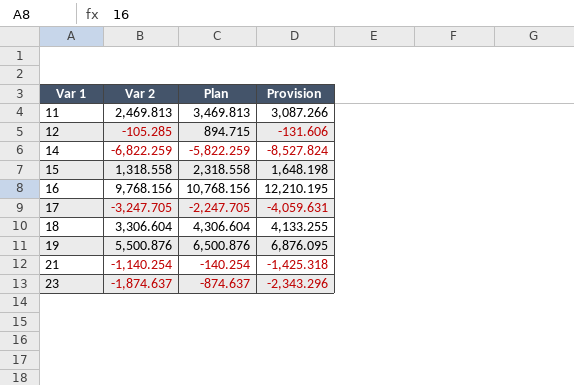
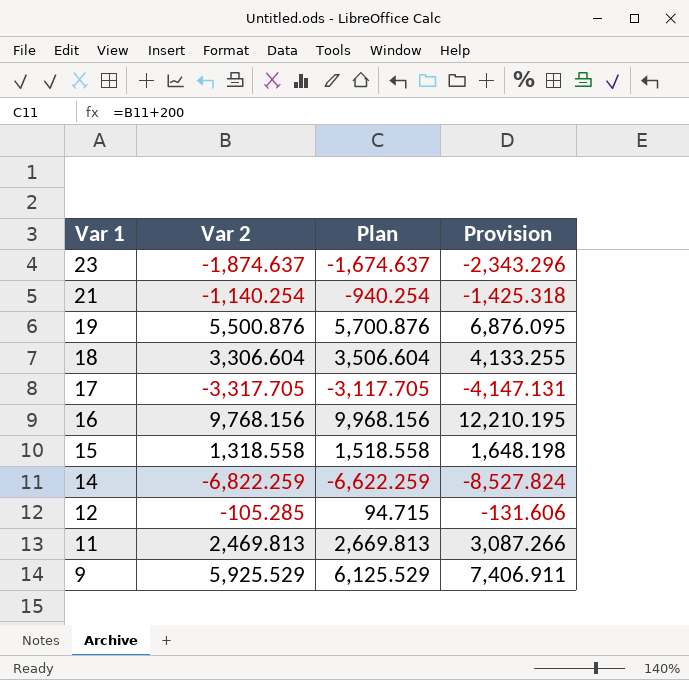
row order: Var 1 ascending -> Var 1 descending
column Plan | formula: [Var 2] + 1000 -> [Var 2] + 200
17 | Var 2: -3,247.705 -> -3,317.705
17 | Provision: -4,059.631 -> -4,147.131
row 9: none -> 5,925.529 | 6,125.529 | 7,406.911

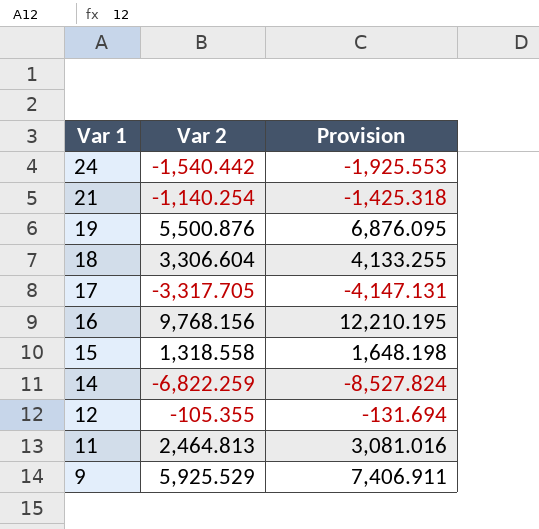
column Plan | formula: [Var 2] + 200 -> none
row 23: -1,874.637 | -1,674.637 | -2,343.296 -> none
row 24: none -> -1,540.442 | -1,925.553
12 | Var 2: -105.285 -> -105.355
12 | Provision: -131.606 -> -131.694
11 | Var 2: 2,469.813 -> 2,464.813
11 | Provision: 3,087.266 -> 3,081.016

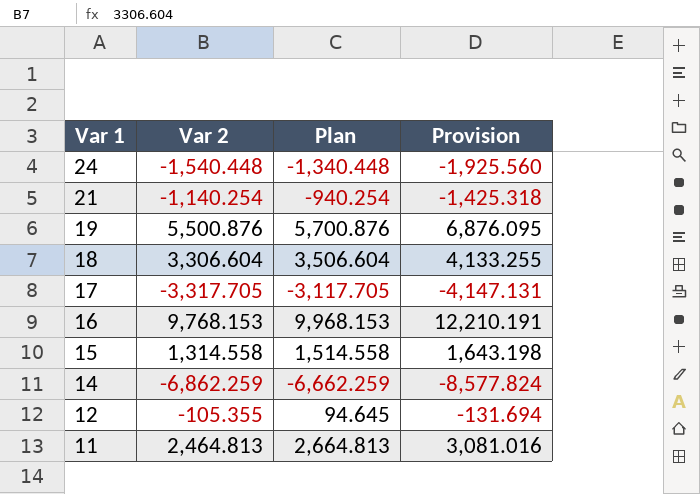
column Plan | formula: none -> [Var 2] + 200
row 9: 5,925.529 | 7,406.911 -> none
24 | Var 2: -1,540.442 -> -1,540.448
24 | Provision: -1,925.553 -> -1,925.560
16 | Var 2: 9,768.156 -> 9,768.153
16 | Provision: 12,210.195 -> 12,210.191
15 | Var 2: 1,318.558 -> 1,314.558
15 | Provision: 1,648.198 -> 1,643.198
14 | Var 2: -6,822.259 -> -6,862.259
14 | Provision: -8,527.824 -> -8,577.824

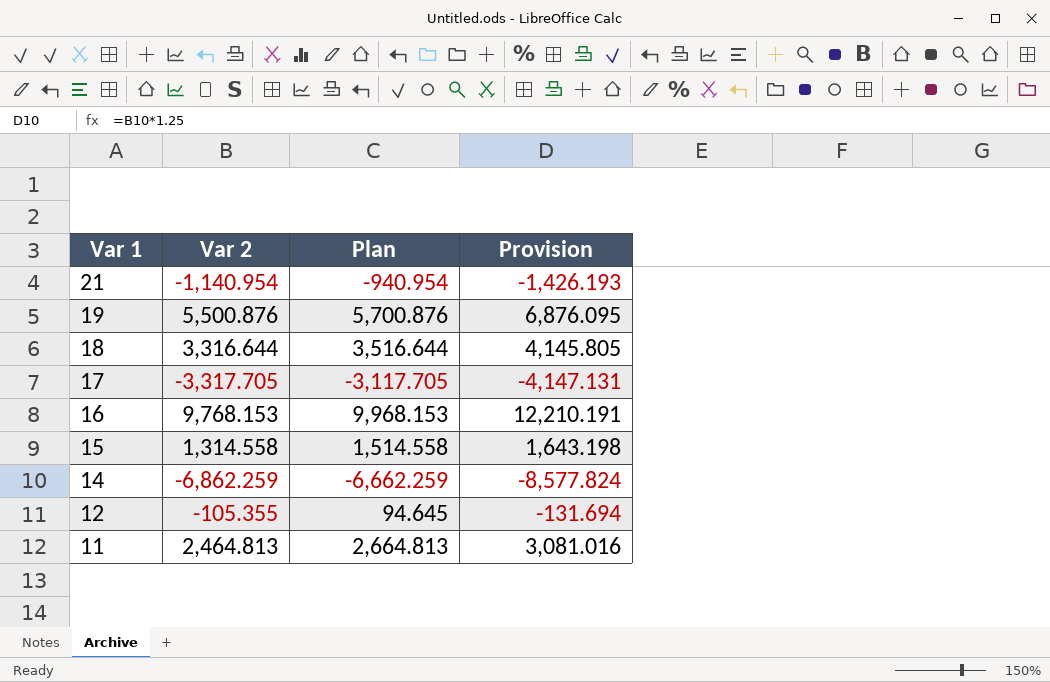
row 24: -1,540.448 | -1,340.448 | -1,925.560 -> none
21 | Var 2: -1,140.254 -> -1,140.954
21 | Plan: -940.254 -> -940.954
21 | Provision: -1,425.318 -> -1,426.193
18 | Var 2: 3,306.604 -> 3,316.644
18 | Plan: 3,506.604 -> 3,516.644
18 | Provision: 4,133.255 -> 4,145.805

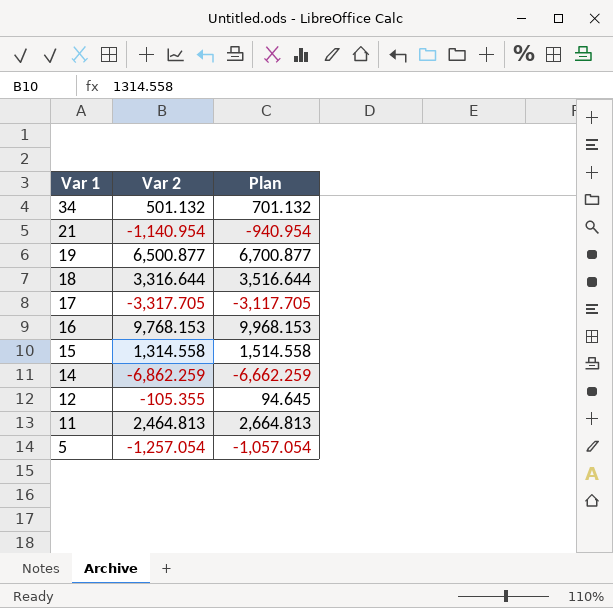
column Provision | formula: [Var 2] * 1.25 -> none
row 34: none -> 501.132 | 701.132
19 | Var 2: 5,500.876 -> 6,500.877
19 | Plan: 5,700.876 -> 6,700.877
row 5: none -> -1,257.054 | -1,057.054

